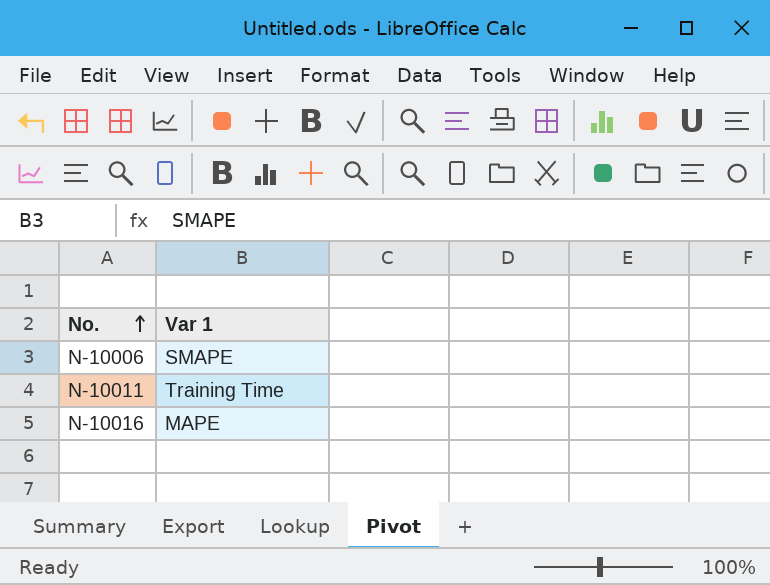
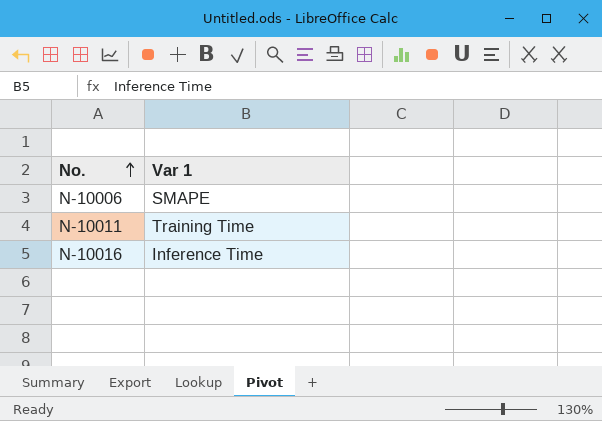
N-10016 | Var 1: MAPE -> Inference Time

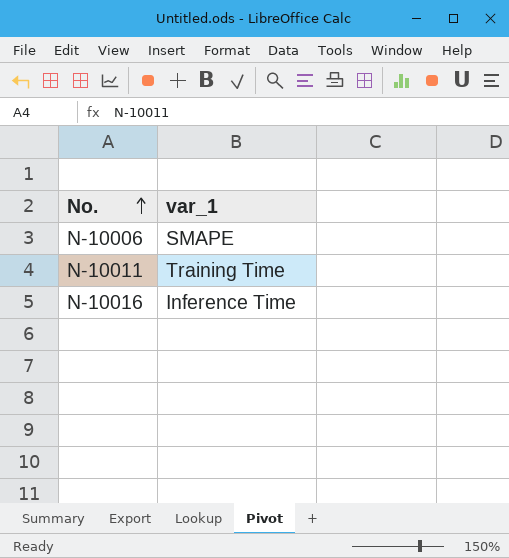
column name: Var 1 -> var_1

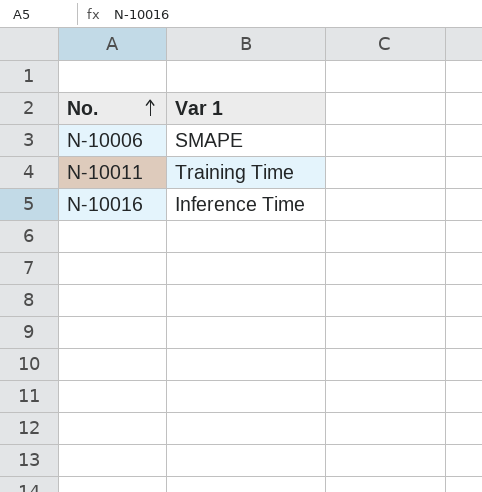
column name: var_1 -> Var 1

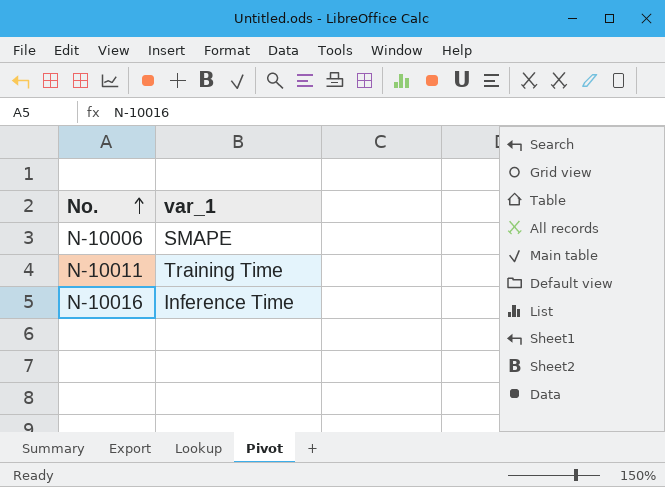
column name: Var 1 -> var_1

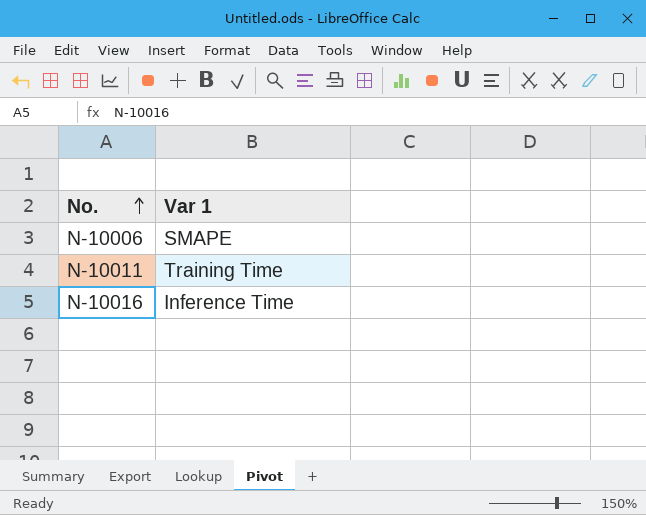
column name: var_1 -> Var 1

